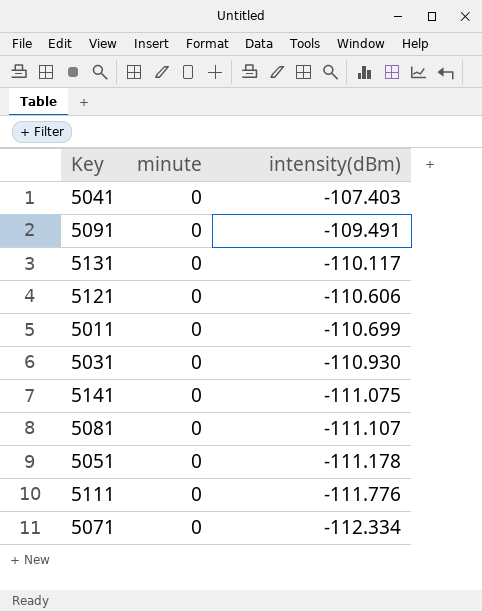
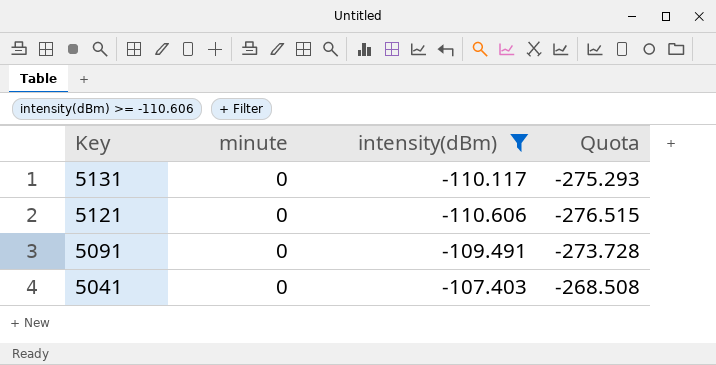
filter: none -> intensity(dBm) >= -110.606
row order: intensity(dBm) descending -> Key descending
column Quota | formula: none -> [intensity(dBm)] * 2.5

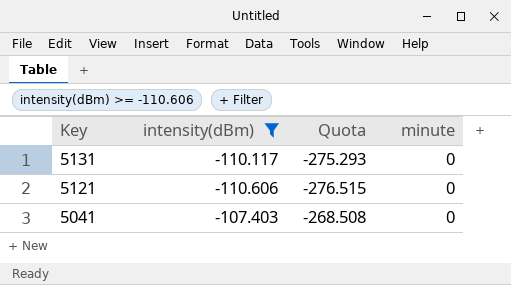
column minute | position: 2 -> 4
row 5091: 0 | -109.491 | -273.728 -> none

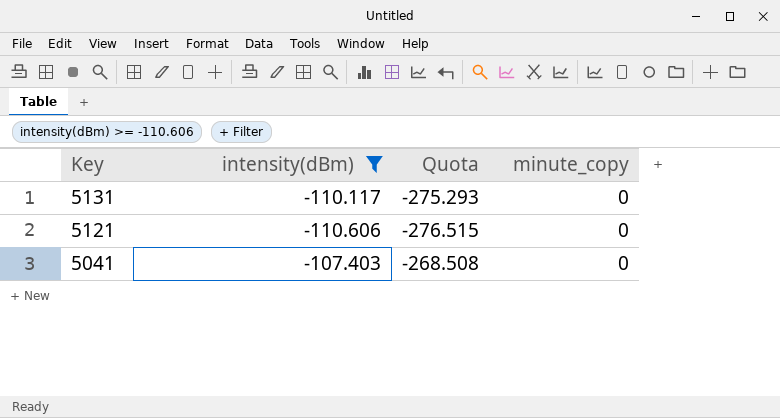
column name: minute -> minute_copy

